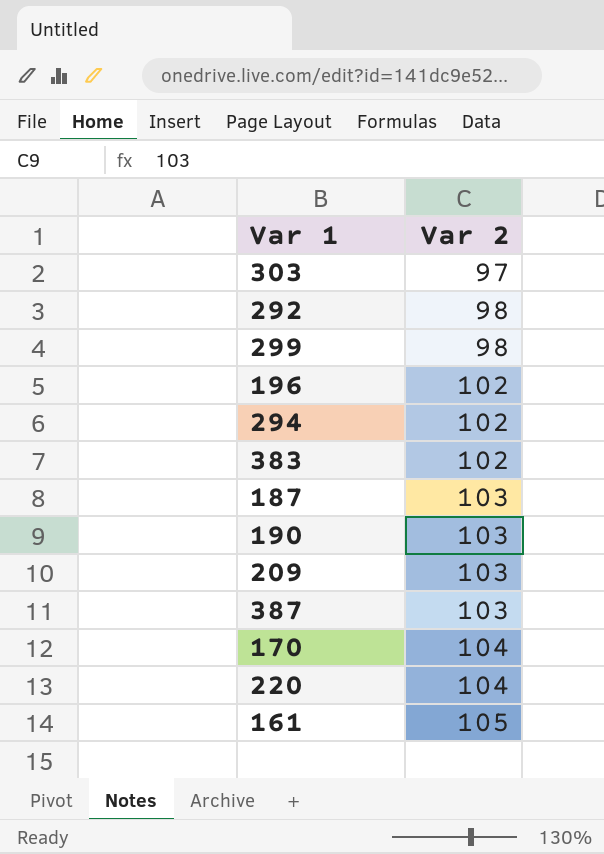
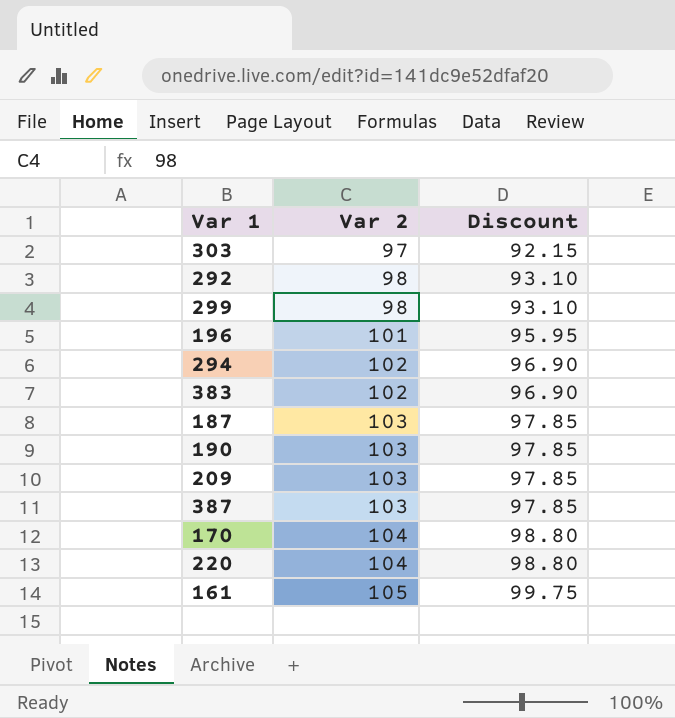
column Discount | formula: none -> [Var 2] * 0.95
196 | Var 2: 102 -> 101

